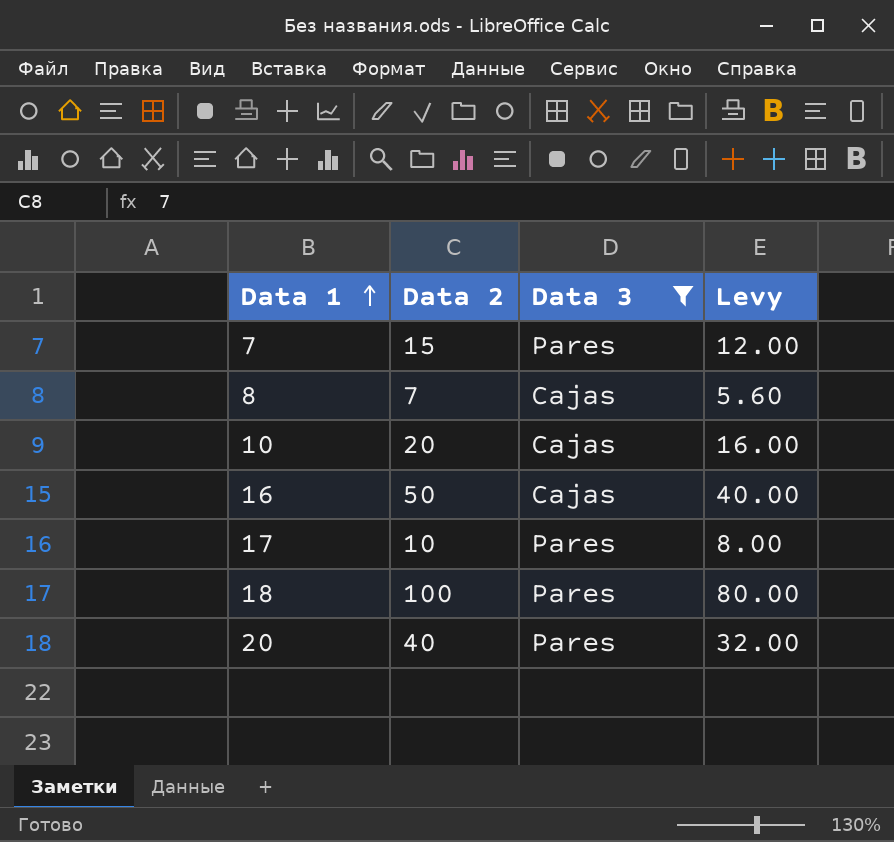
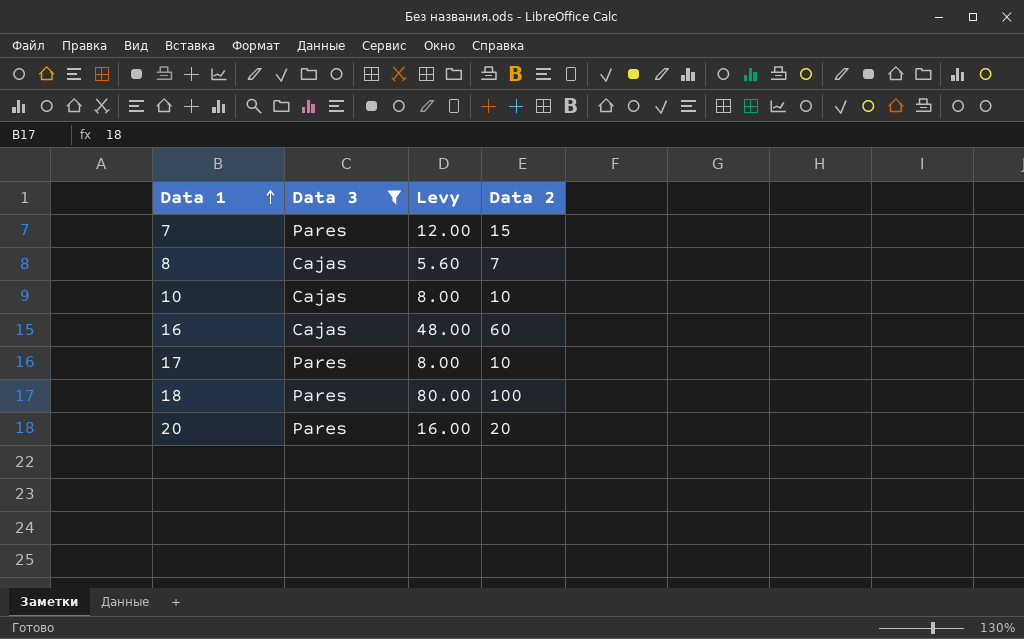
column Data 2 | position: 2 -> 4
10 | Levy: 16.00 -> 8.00
10 | Data 2: 20 -> 10
16 | Levy: 40.00 -> 48.00
16 | Data 2: 50 -> 60
20 | Levy: 32.00 -> 16.00
20 | Data 2: 40 -> 20

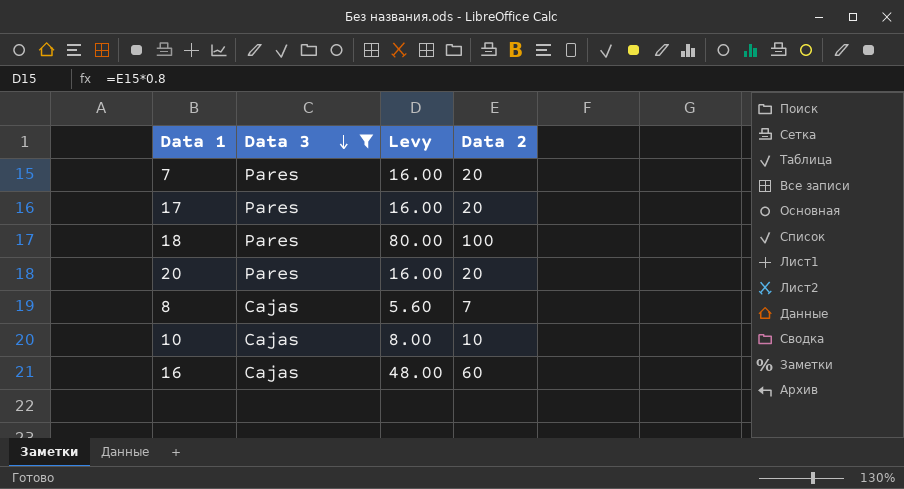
row order: Data 1 ascending -> Data 3 descending
7 | Levy: 12.00 -> 16.00
7 | Data 2: 15 -> 20
17 | Levy: 8.00 -> 16.00
17 | Data 2: 10 -> 20

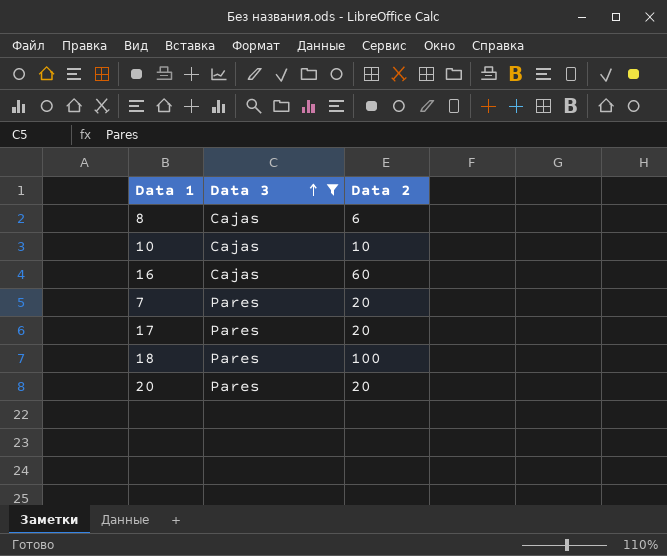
row order: Data 3 descending -> Data 3 ascending
column Levy | formula: [Data 2] * 0.8 -> none
8 | Data 2: 7 -> 6

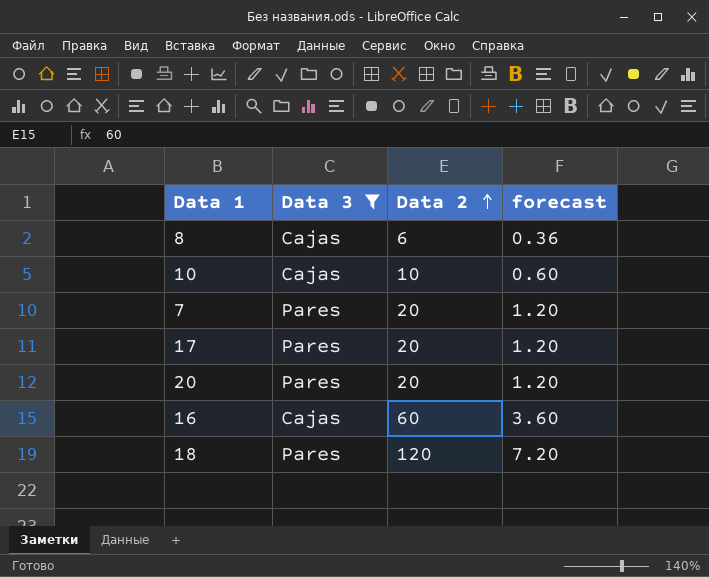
row order: Data 3 ascending -> Data 2 ascending
column forecast | formula: none -> [Data 2] * 0.06
18 | Data 2: 100 -> 120

